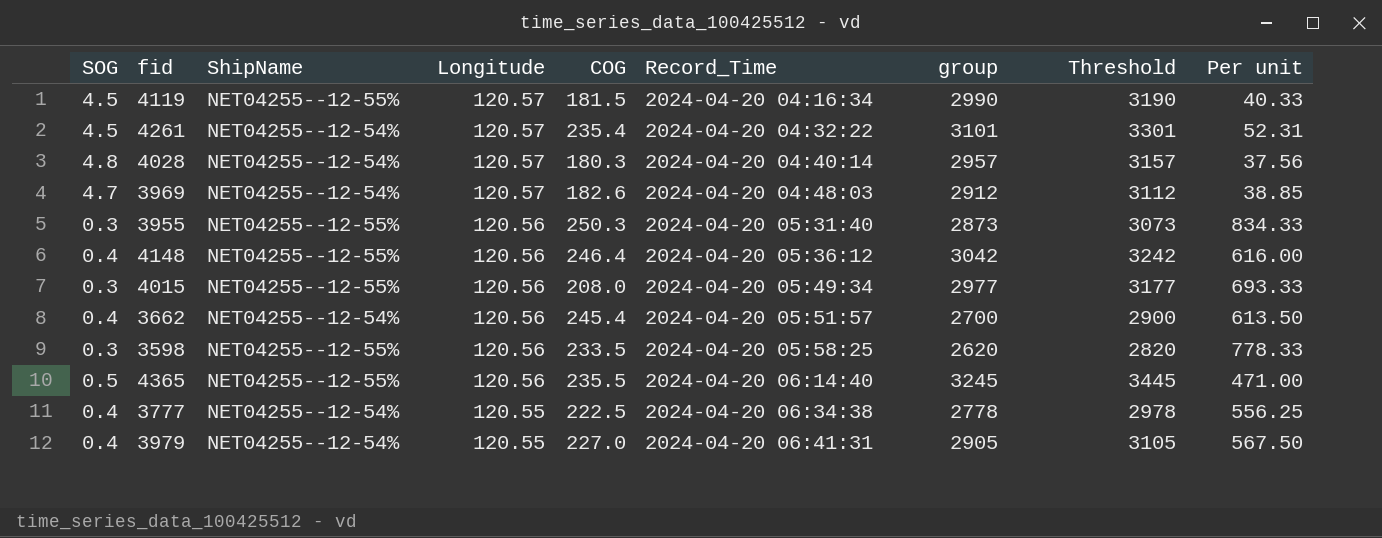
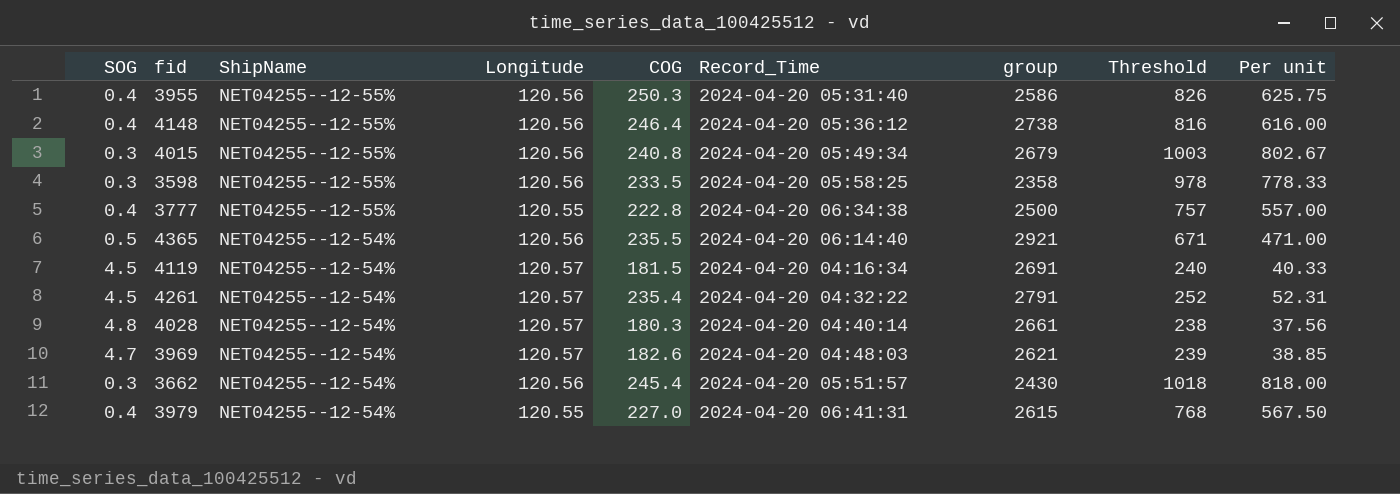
row order: Longitude descending -> ShipName descending
column Threshold | formula: [group] + 200 -> [Per unit] + 200
3955 | SOG: 0.3 -> 0.4
3955 | group: 2873 -> 2586
3955 | Per unit: 834.33 -> 625.75
4148 | group: 3042 -> 2738
4015 | COG: 208.0 -> 240.8
4015 | group: 2977 -> 2679
4015 | Per unit: 693.33 -> 802.67
3598 | group: 2620 -> 2358
3777 | ShipName: NET04255--12-54% -> NET04255--12-55%
3777 | COG: 222.5 -> 222.8
3777 | group: 2778 -> 2500
3777 | Per unit: 556.25 -> 557.00
4365 | ShipName: NET04255--12-55% -> NET04255--12-54%
4365 | group: 3245 -> 2921
4119 | ShipName: NET04255--12-55% -> NET04255--12-54%
4119 | group: 2990 -> 2691
4261 | group: 3101 -> 2791
4028 | group: 2957 -> 2661
3969 | group: 2912 -> 2621
3662 | SOG: 0.4 -> 0.3
3662 | group: 2700 -> 2430
3662 | Per unit: 613.50 -> 818.00
3979 | group: 2905 -> 2615

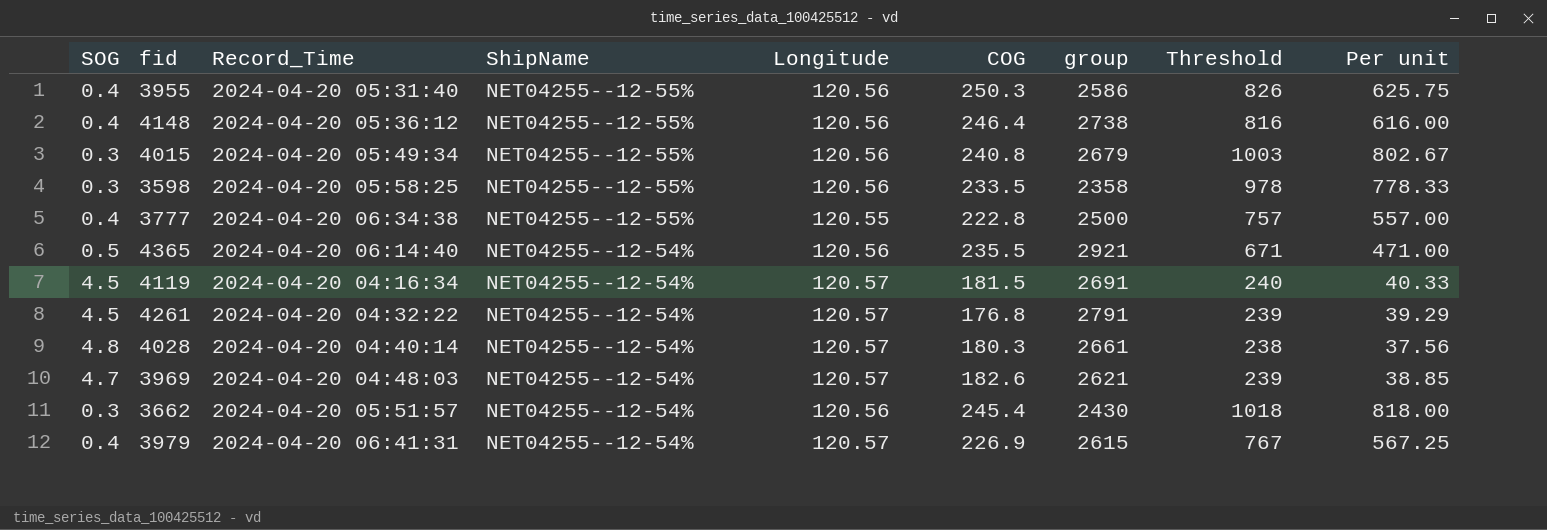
column Record_Time | position: 6 -> 3
4261 | COG: 235.4 -> 176.8
4261 | Threshold: 252 -> 239
4261 | Per unit: 52.31 -> 39.29
3979 | Longitude: 120.55 -> 120.57
3979 | COG: 227.0 -> 226.9
3979 | Threshold: 768 -> 767
3979 | Per unit: 567.50 -> 567.25

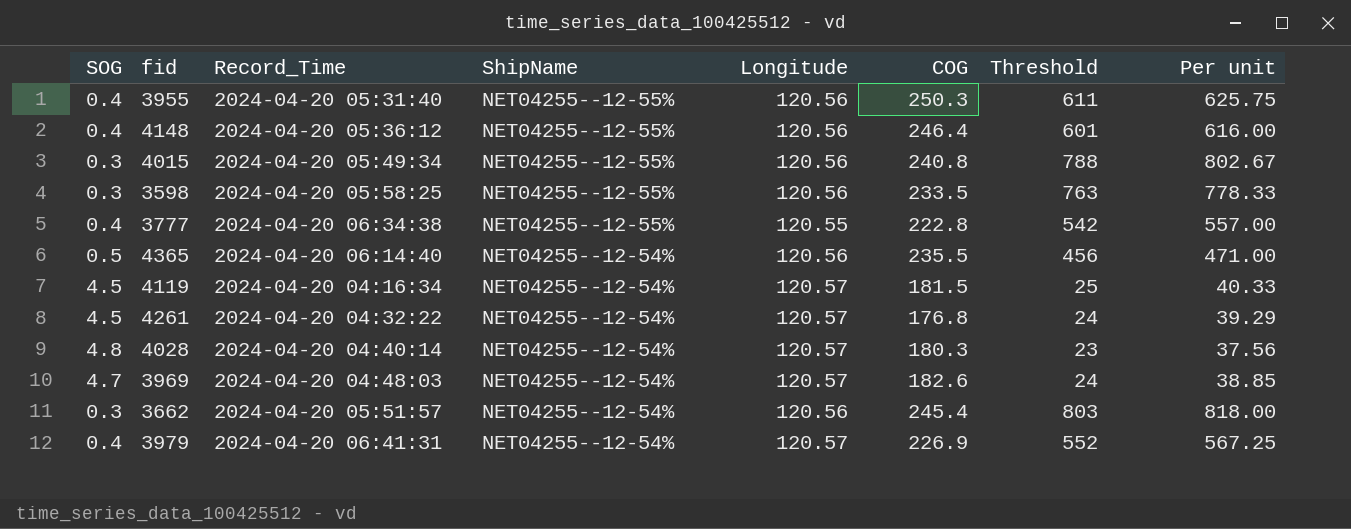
column group | position: 7 -> none
column Threshold | formula: [Per unit] + 200 -> [Per unit] - 15

